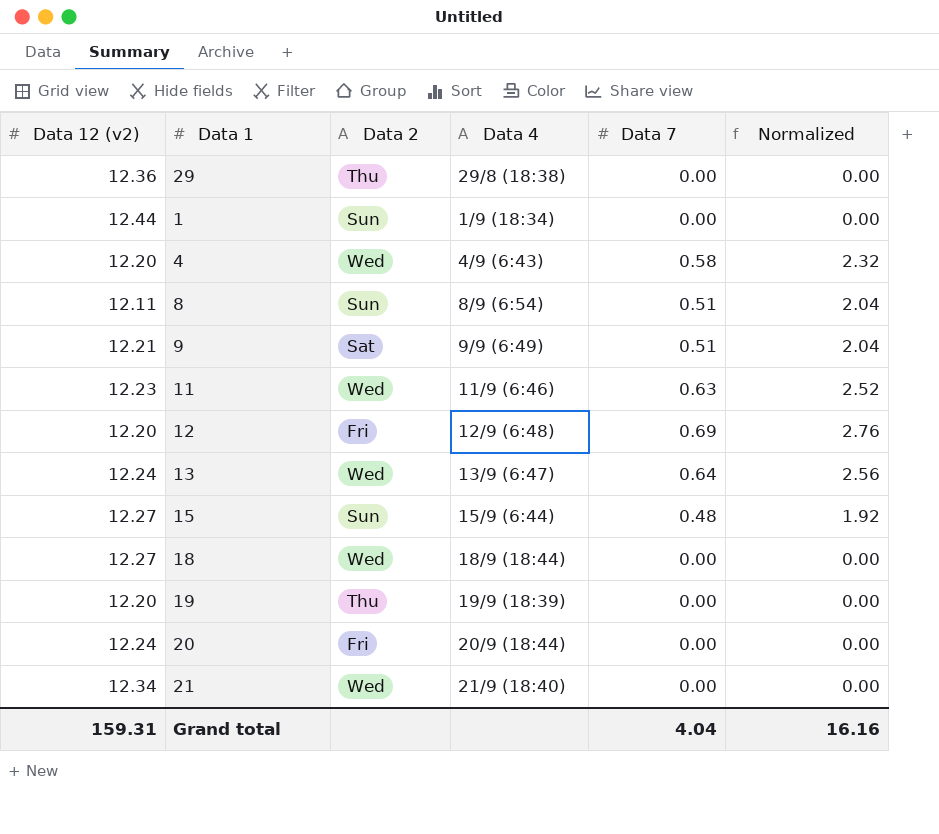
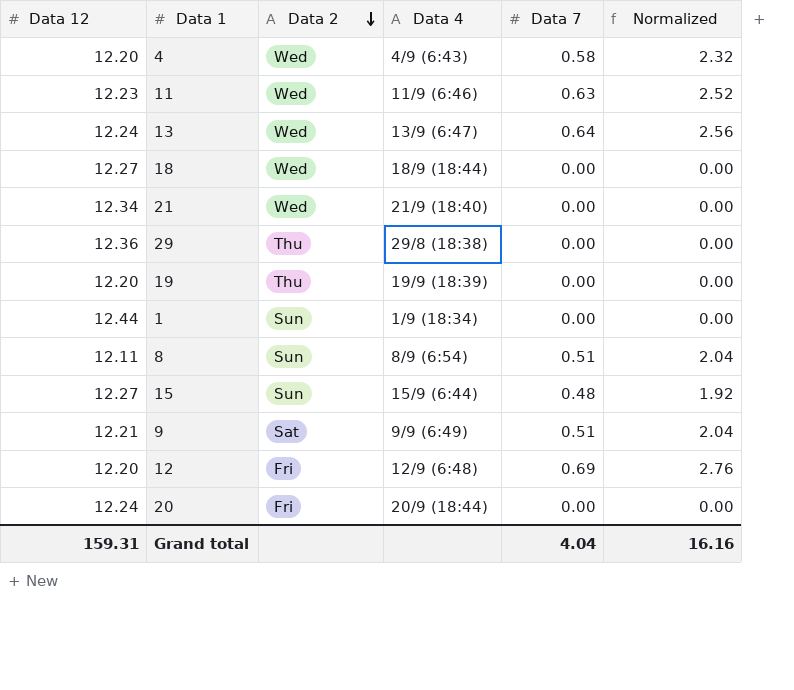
row order: none -> Data 2 descending
column name: Data 12 (v2) -> Data 12

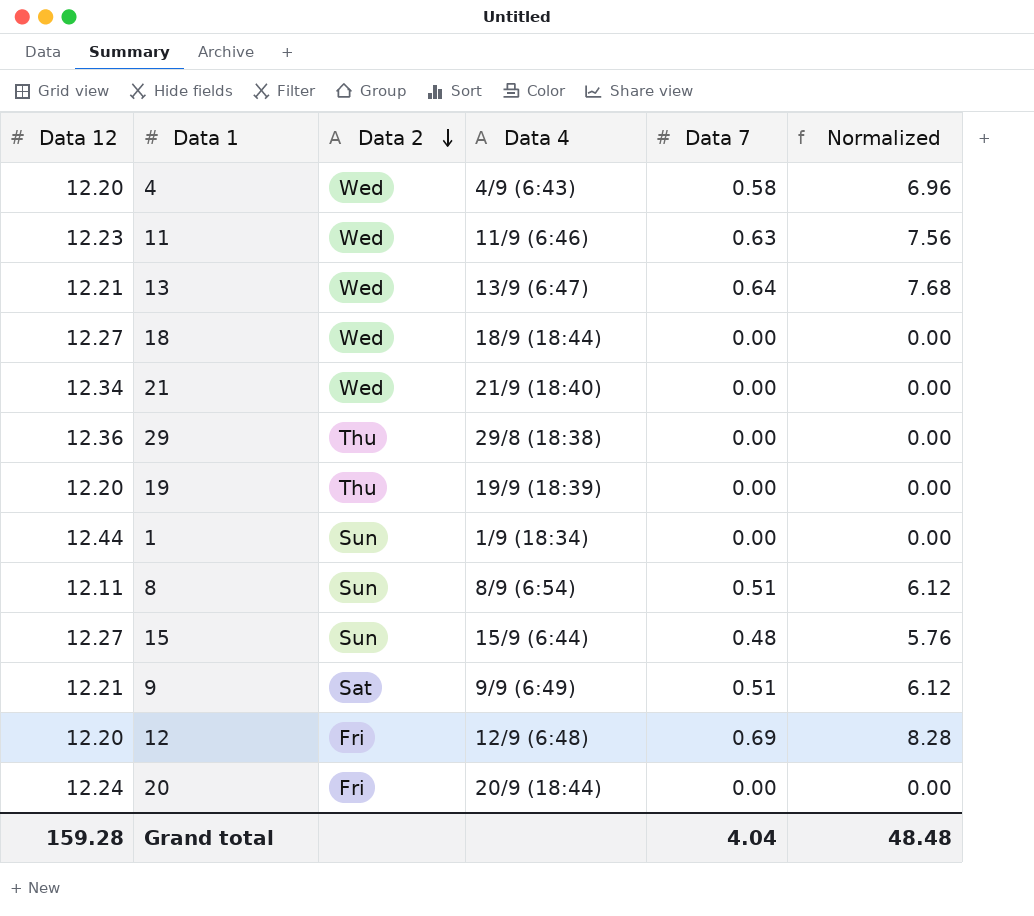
column Normalized | formula: [Data 7] * 4 -> [Data 7] * 12
13 | Data 12: 12.24 -> 12.21
Grand total | Data 12: 159.31 -> 159.28
Grand total | Normalized: 16.16 -> 48.48

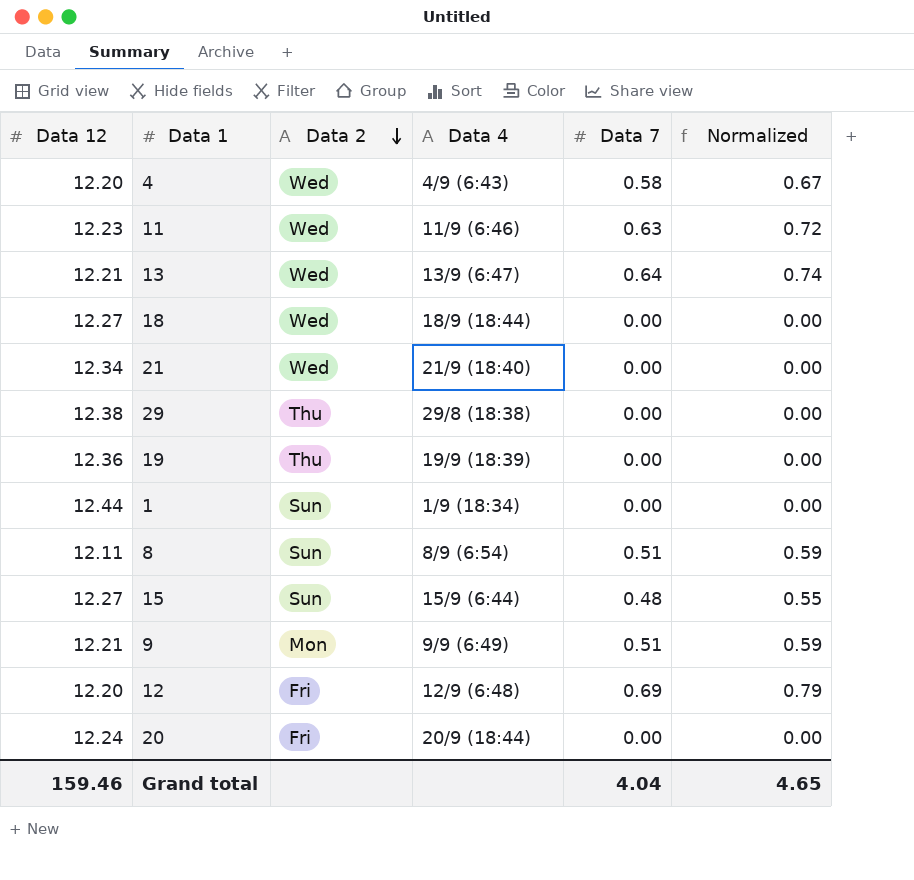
column Normalized | formula: [Data 7] * 12 -> [Data 7] * 1.15
29 | Data 12: 12.36 -> 12.38
19 | Data 12: 12.20 -> 12.36
9 | Data 2: Sat -> Mon
Grand total | Data 12: 159.28 -> 159.46
Grand total | Normalized: 48.48 -> 4.65

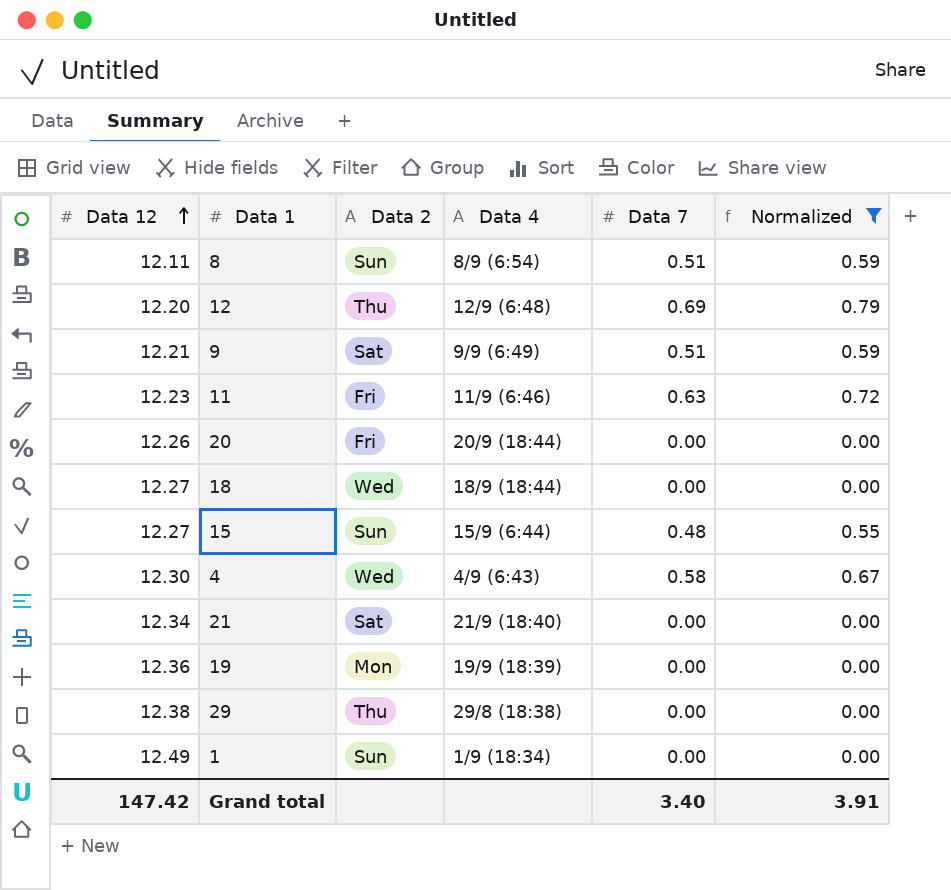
filter: none -> Normalized != 0.74
row order: Data 2 descending -> Data 12 ascending
12 | Data 2: Fri -> Thu
9 | Data 2: Mon -> Sat
11 | Data 2: Wed -> Fri
20 | Data 12: 12.24 -> 12.26
4 | Data 12: 12.20 -> 12.30
21 | Data 2: Wed -> Sat
19 | Data 2: Thu -> Mon
1 | Data 12: 12.44 -> 12.49
Grand total | Data 12: 159.46 -> 147.42
Grand total | Data 7: 4.04 -> 3.40
Grand total | Normalized: 4.65 -> 3.91

